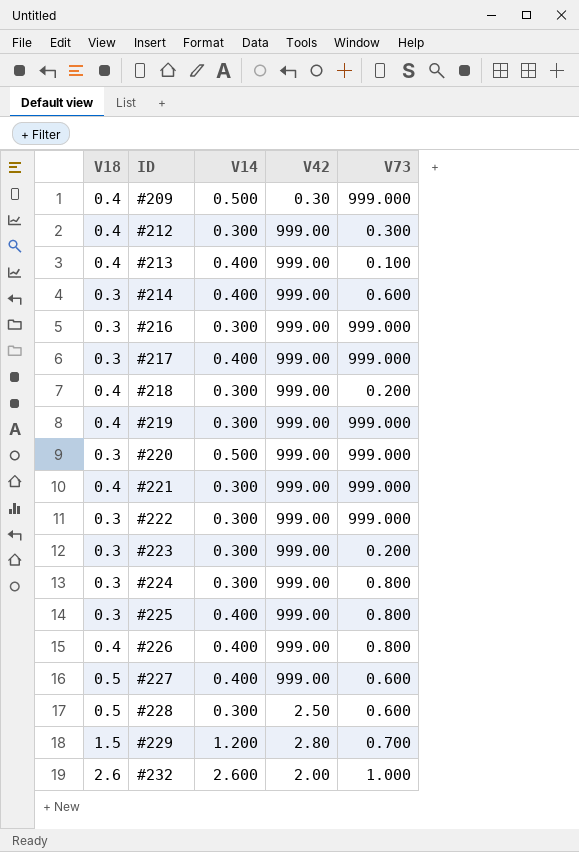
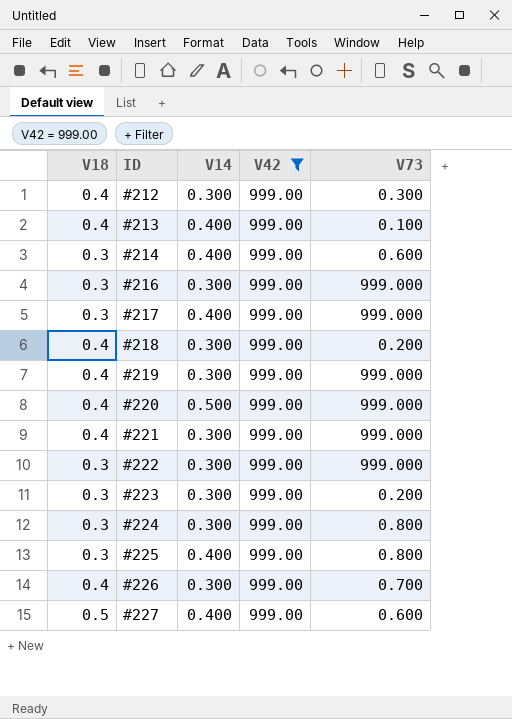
filter: none -> V42 = 999.00
#220 | V18: 0.3 -> 0.4
#226 | V14: 0.400 -> 0.300
#226 | V73: 0.800 -> 0.700

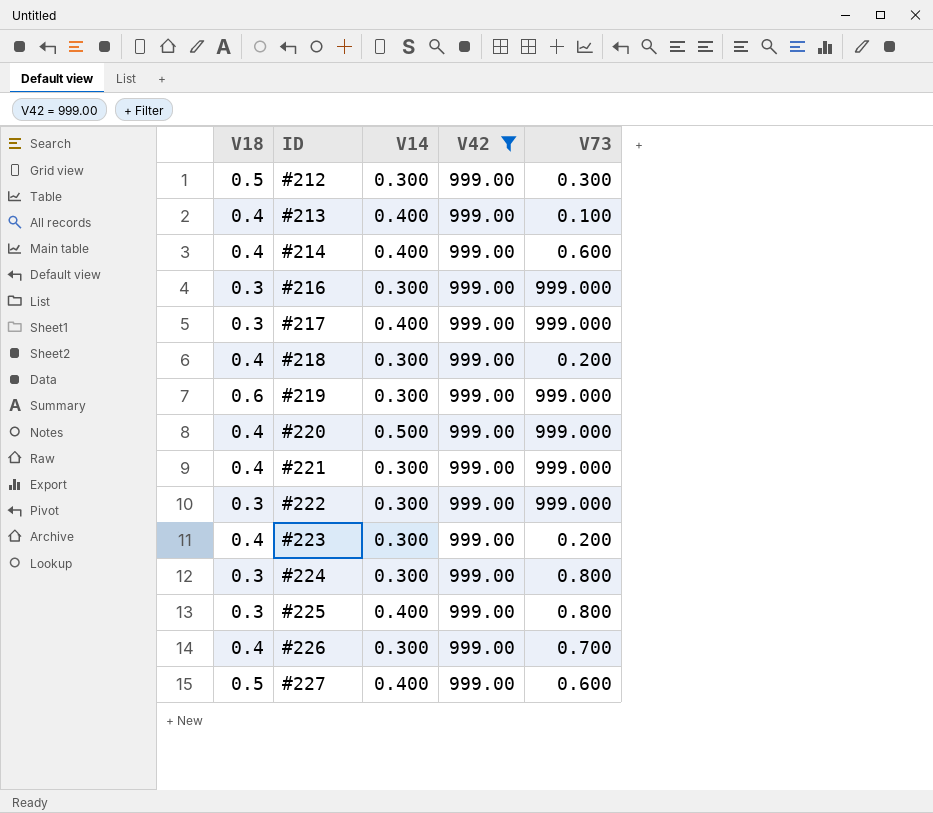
#212 | V18: 0.4 -> 0.5
#214 | V18: 0.3 -> 0.4
#219 | V18: 0.4 -> 0.6
#223 | V18: 0.3 -> 0.4

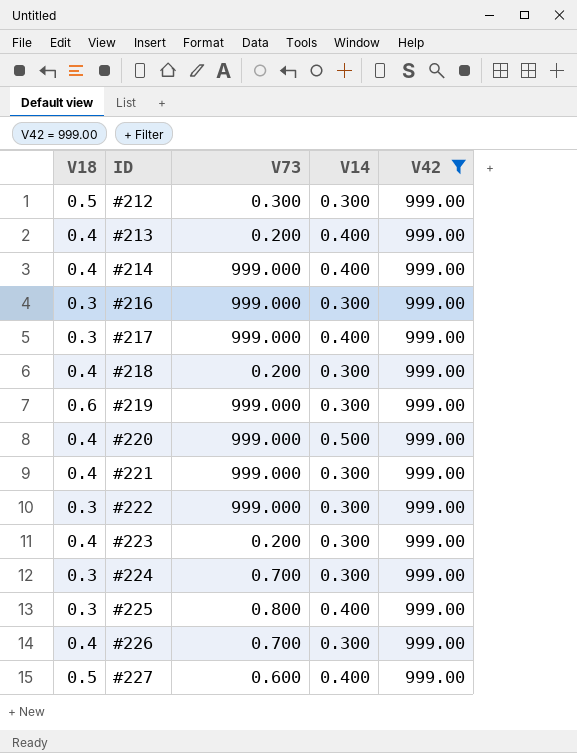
column V73 | position: 5 -> 3
#213 | V73: 0.100 -> 0.200
#214 | V73: 0.600 -> 999.000
#224 | V73: 0.800 -> 0.700

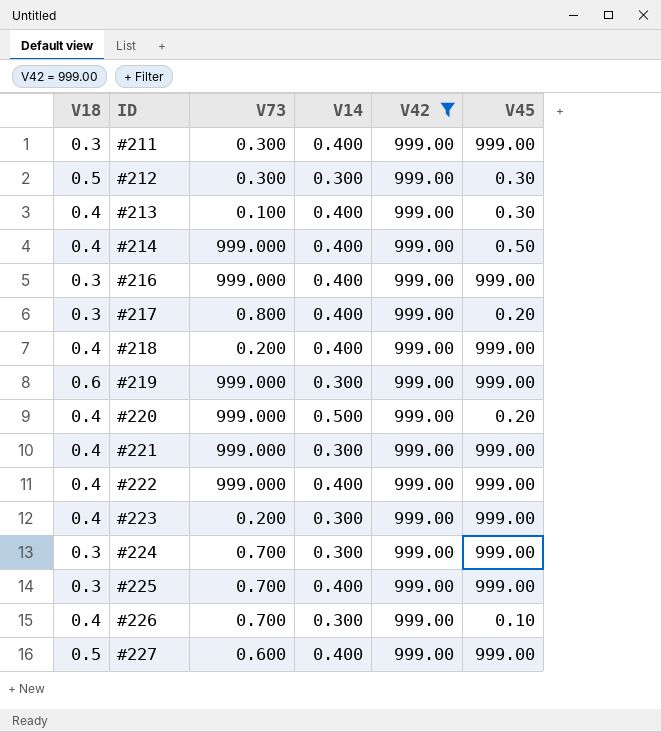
column V45 | position: none -> 6
row #211: none -> 0.3 | 0.300 | 0.400 | 999.00 | 999.00
#213 | V73: 0.200 -> 0.100
#216 | V14: 0.300 -> 0.400
#217 | V73: 999.000 -> 0.800
#218 | V14: 0.300 -> 0.400
#222 | V18: 0.3 -> 0.4
#222 | V14: 0.300 -> 0.400
#225 | V73: 0.800 -> 0.700

